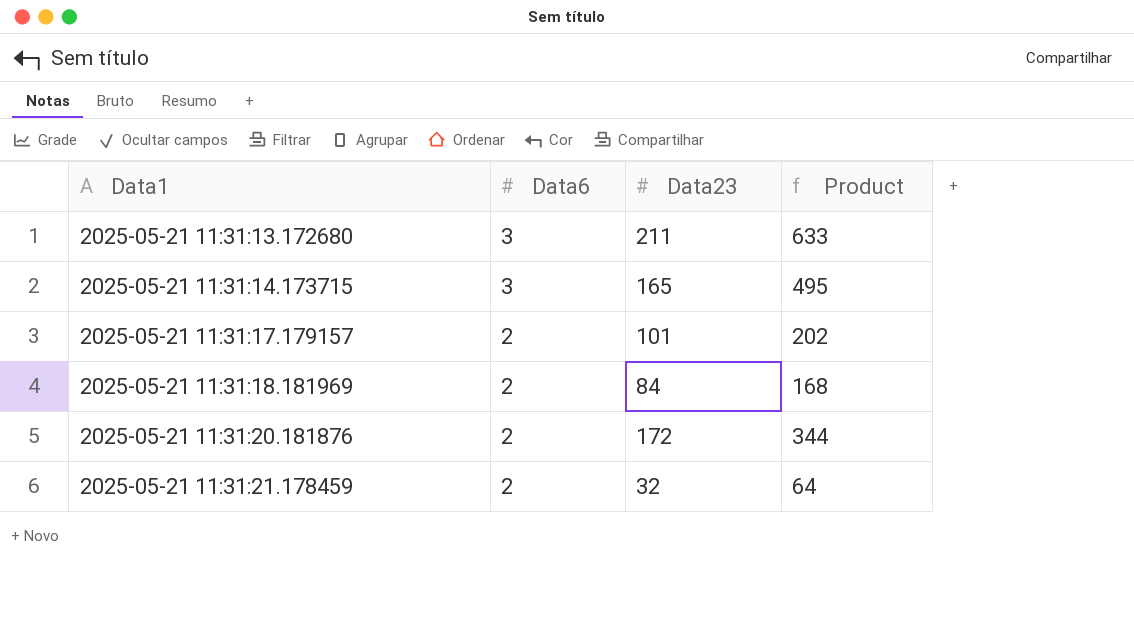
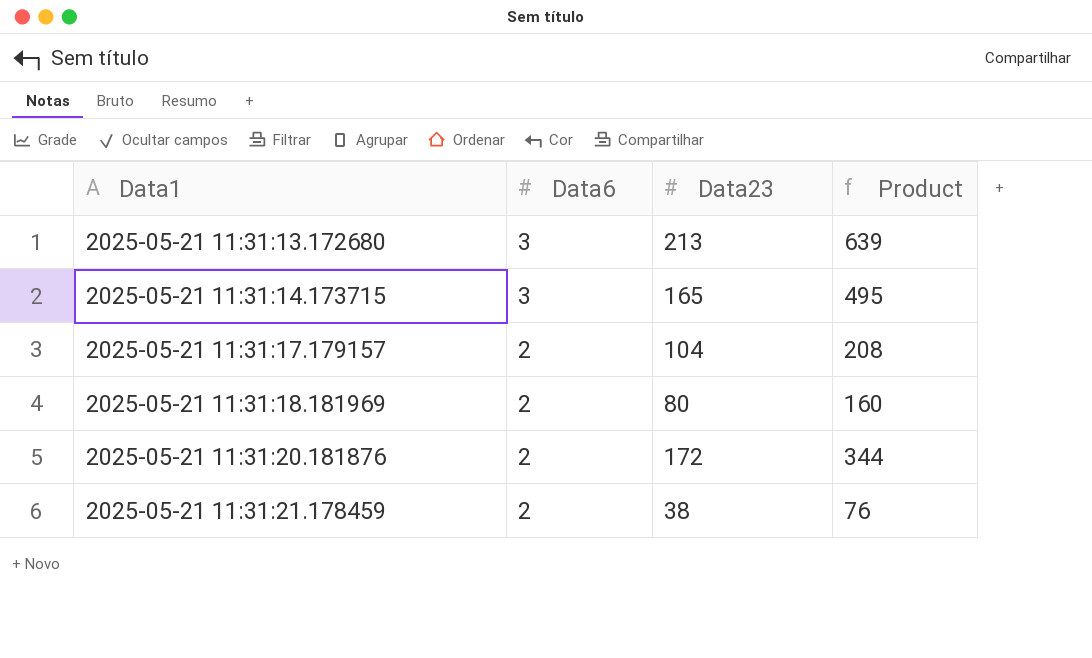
2025-05-21 11:31:13.172680 | Data23: 211 -> 213
2025-05-21 11:31:13.172680 | Product: 633 -> 639
2025-05-21 11:31:17.179157 | Data23: 101 -> 104
2025-05-21 11:31:17.179157 | Product: 202 -> 208
2025-05-21 11:31:18.181969 | Data23: 84 -> 80
2025-05-21 11:31:18.181969 | Product: 168 -> 160
2025-05-21 11:31:21.178459 | Data23: 32 -> 38
2025-05-21 11:31:21.178459 | Product: 64 -> 76

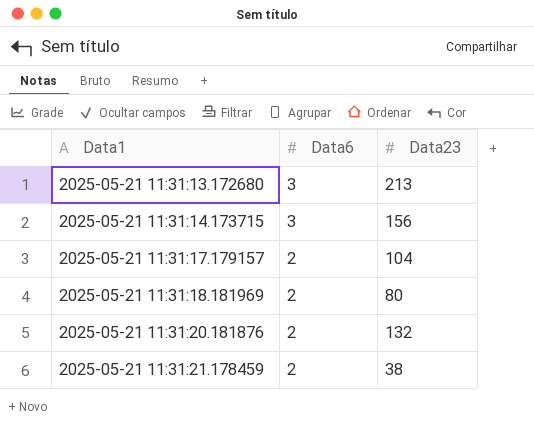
column Product | formula: [Data6] * [Data23] -> none
2025-05-21 11:31:14.173715 | Data23: 165 -> 156
2025-05-21 11:31:20.181876 | Data23: 172 -> 132

